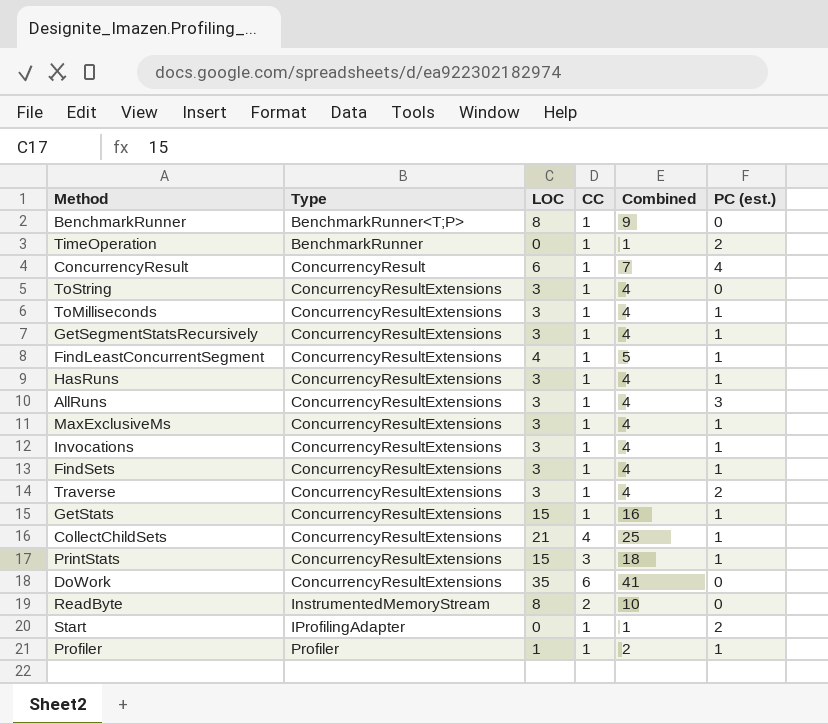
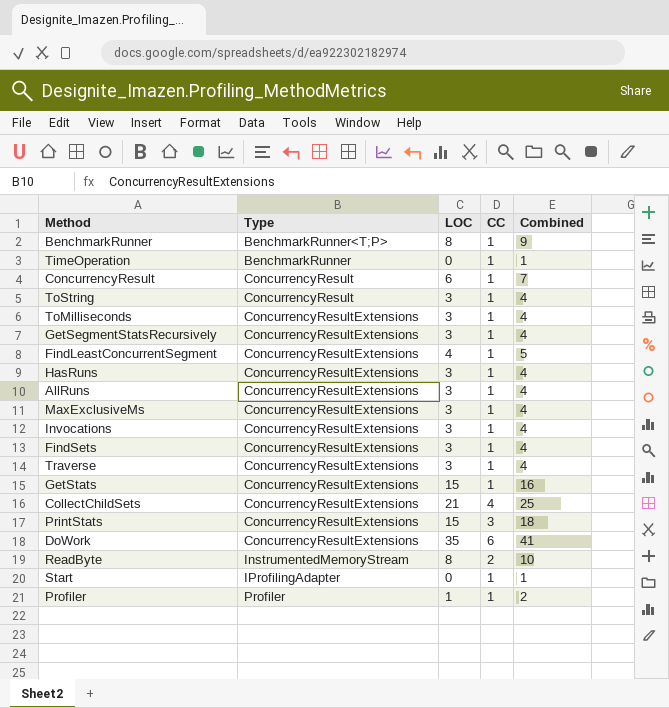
column PC (est.) | position: 6 -> none
ToString | Type: ConcurrencyResultExtensions -> ConcurrencyResult

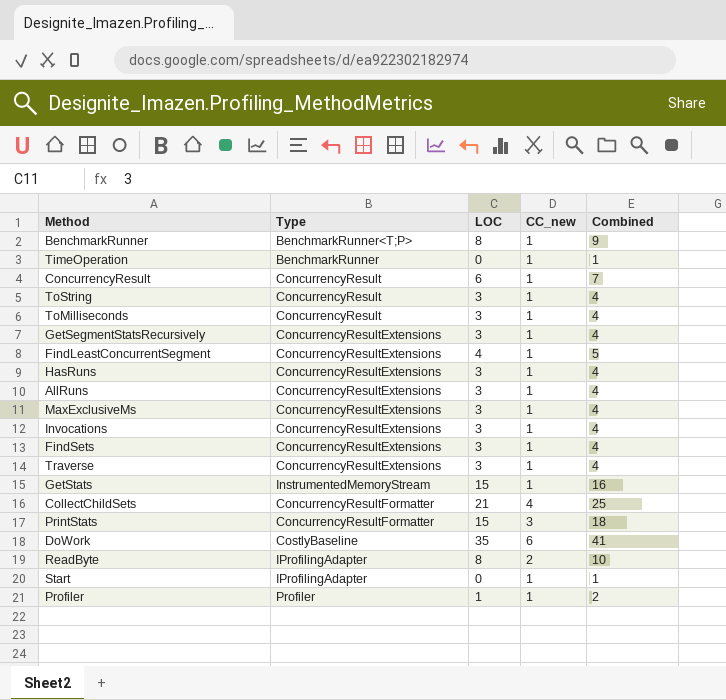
column name: CC -> CC_new
ToMilliseconds | Type: ConcurrencyResultExtensions -> ConcurrencyResult
GetStats | Type: ConcurrencyResultExtensions -> InstrumentedMemoryStream
CollectChildSets | Type: ConcurrencyResultExtensions -> ConcurrencyResultFormatter
PrintStats | Type: ConcurrencyResultExtensions -> ConcurrencyResultFormatter
DoWork | Type: ConcurrencyResultExtensions -> CostlyBaseline
ReadByte | Type: InstrumentedMemoryStream -> IProfilingAdapter

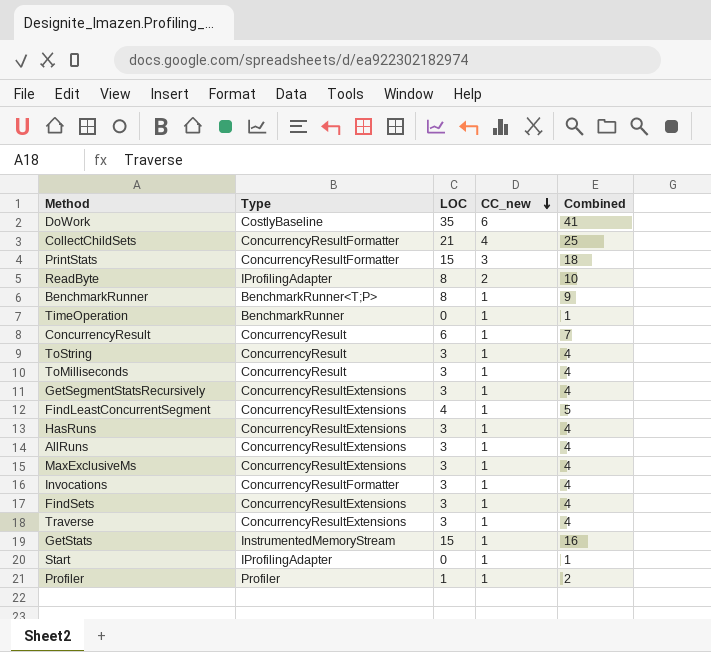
row order: none -> CC_new descending
Invocations | Type: ConcurrencyResultExtensions -> ConcurrencyResultFormatter

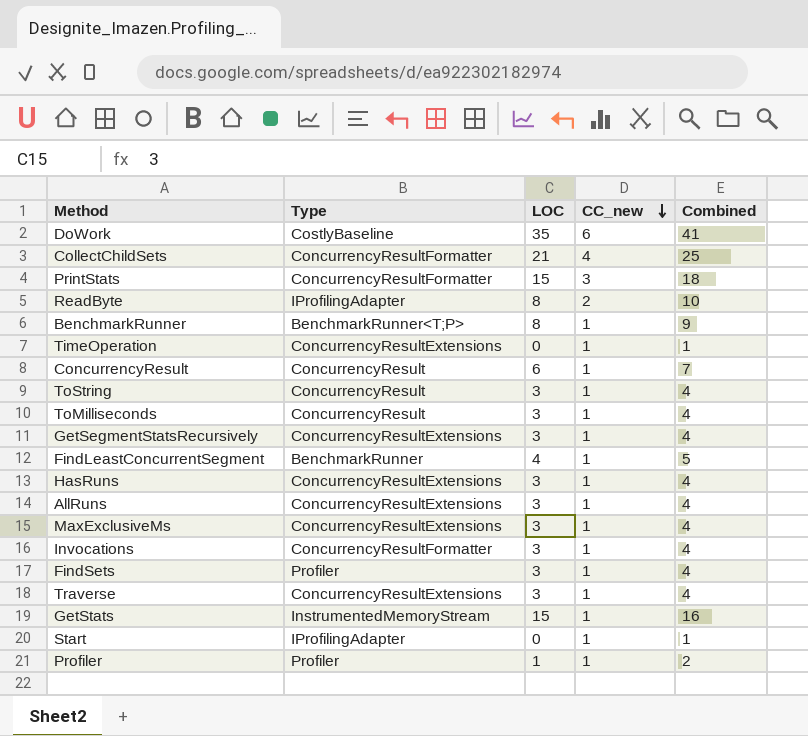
TimeOperation | Type: BenchmarkRunner -> ConcurrencyResultExtensions
FindLeastConcurrentSegment | Type: ConcurrencyResultExtensions -> BenchmarkRunner
FindSets | Type: ConcurrencyResultExtensions -> Profiler

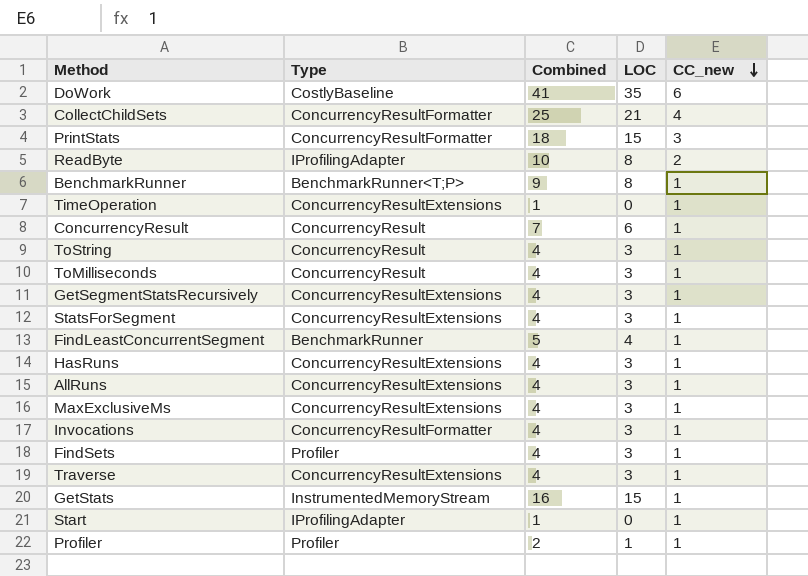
column Combined | position: 5 -> 3
row StatsForSegment: none -> ConcurrencyResultExtensions | 4 | 3 | 1

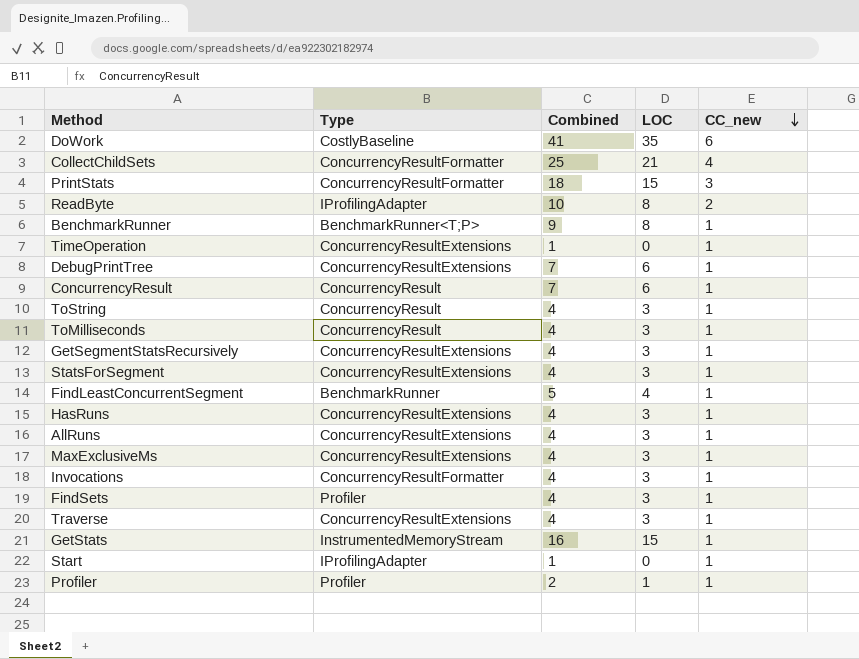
row DebugPrintTree: none -> ConcurrencyResultExtensions | 7 | 6 | 1

